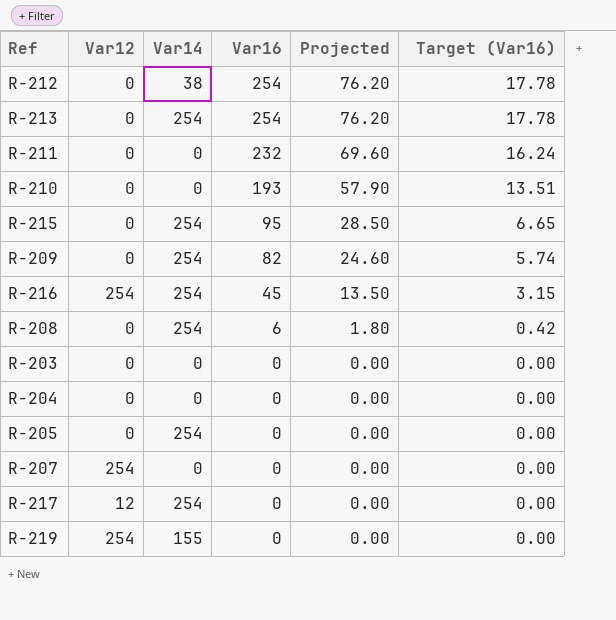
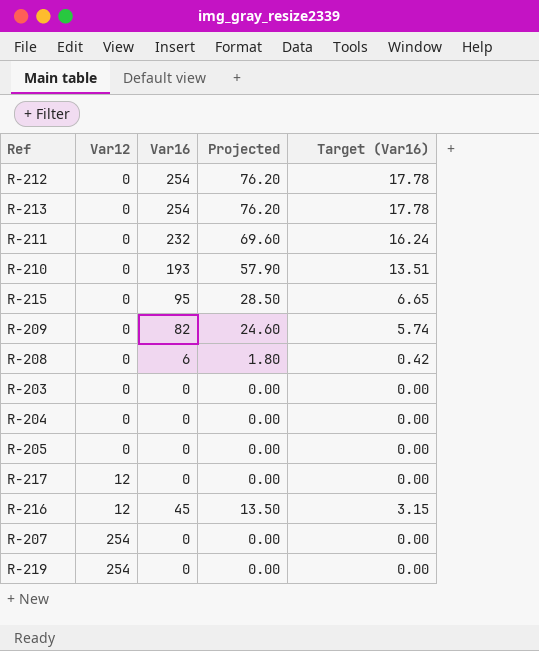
row order: Var16 descending -> Var12 ascending
column Var14 | position: 3 -> none
R-216 | Var12: 254 -> 12

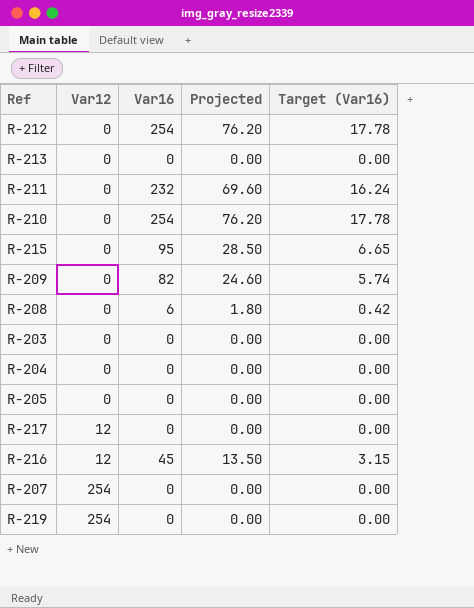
R-213 | Var16: 254 -> 0
R-213 | Projected: 76.20 -> 0.00
R-213 | Target (Var16): 17.78 -> 0.00
R-210 | Var16: 193 -> 254
R-210 | Projected: 57.90 -> 76.20
R-210 | Target (Var16): 13.51 -> 17.78

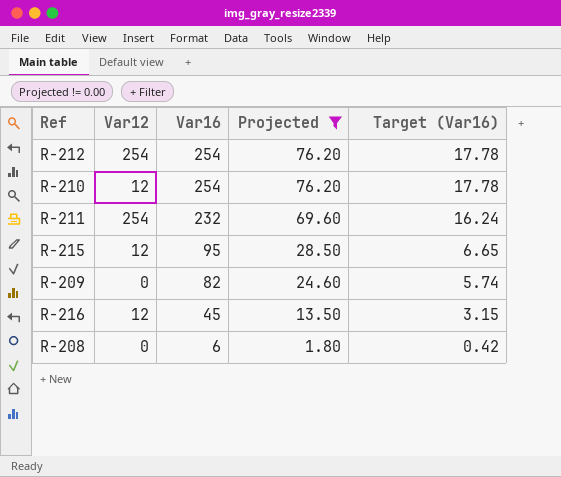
filter: none -> Projected != 0.00
row order: Var12 ascending -> Var16 descending
R-212 | Var12: 0 -> 254
R-210 | Var12: 0 -> 12
R-211 | Var12: 0 -> 254
R-215 | Var12: 0 -> 12

